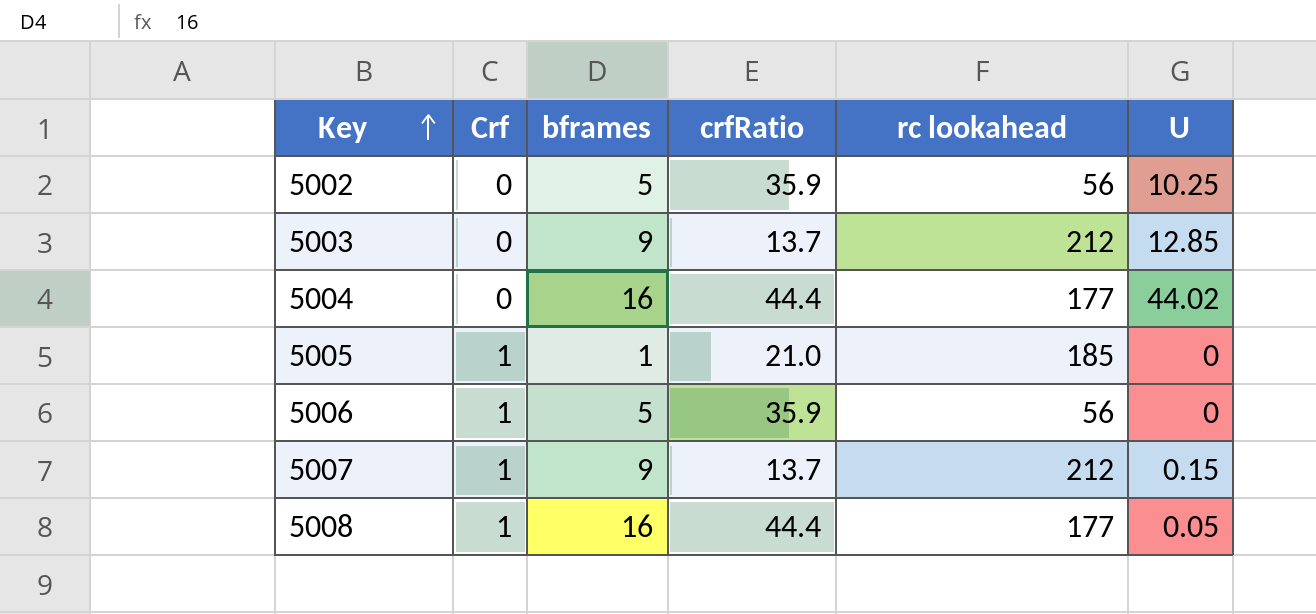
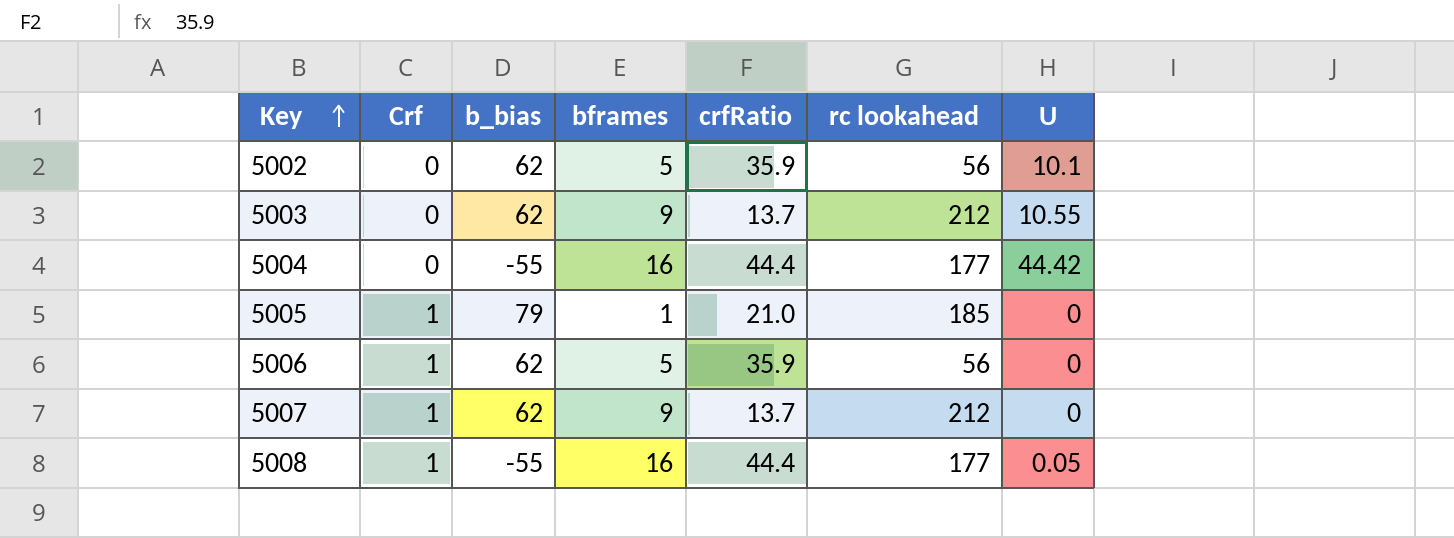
column b_bias | position: none -> 3
5002 | U: 10.25 -> 10.1
5003 | U: 12.85 -> 10.55
5004 | U: 44.02 -> 44.42
5007 | U: 0.15 -> 0

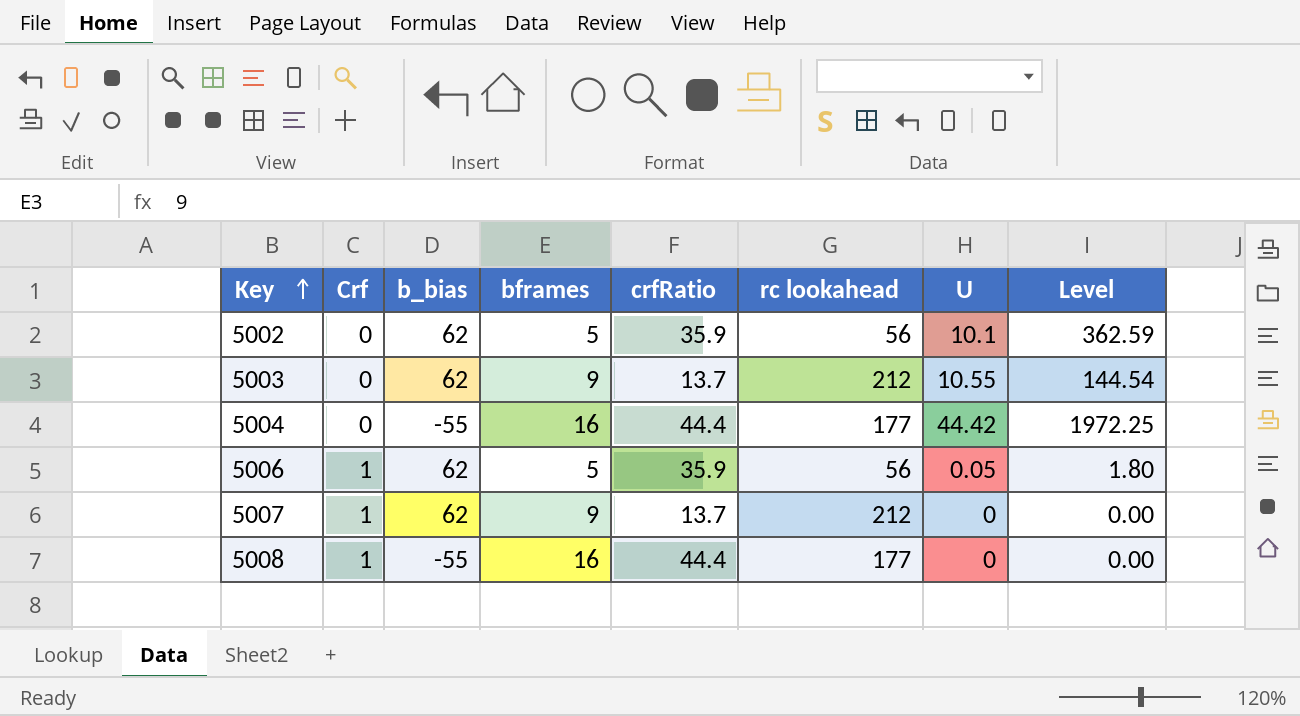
column Level | formula: none -> [crfRatio] * [U]
row 5005: 1 | 79 | 1 | 21.0 | 185 | 0 -> none
5006 | U: 0 -> 0.05
5008 | U: 0.05 -> 0

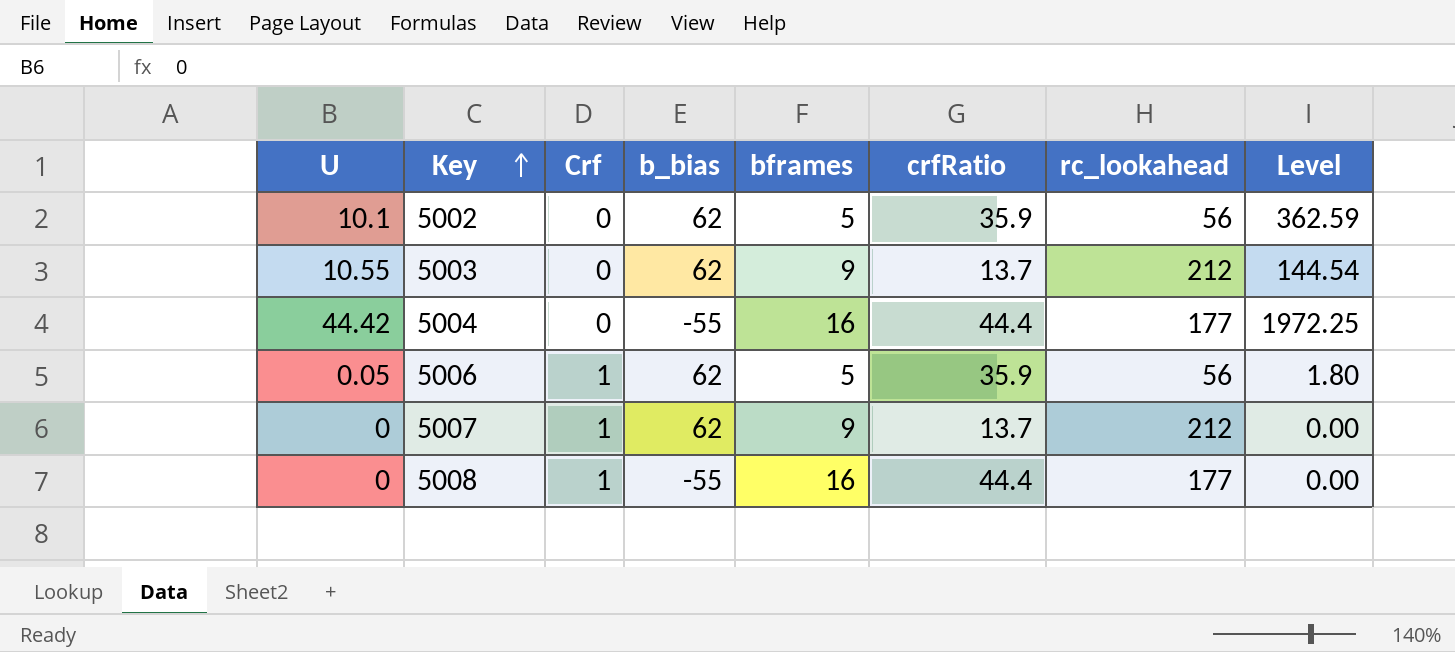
column U | position: 7 -> 1
column name: rc lookahead -> rc_lookahead

